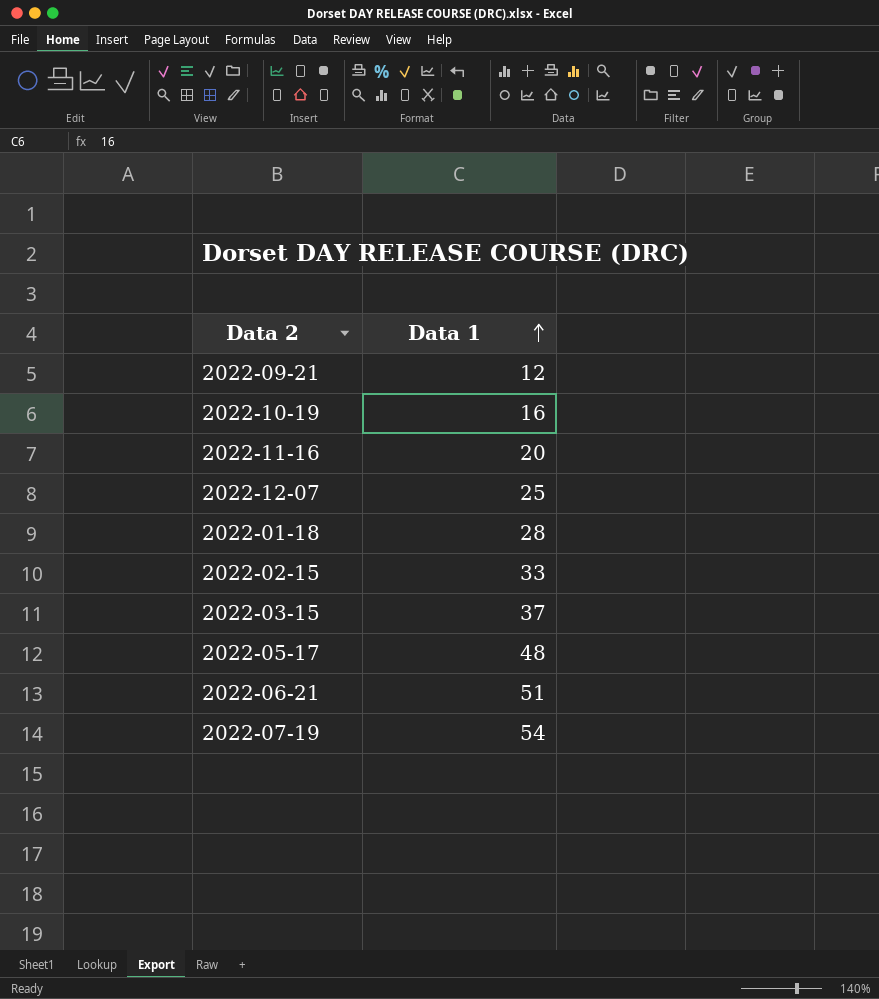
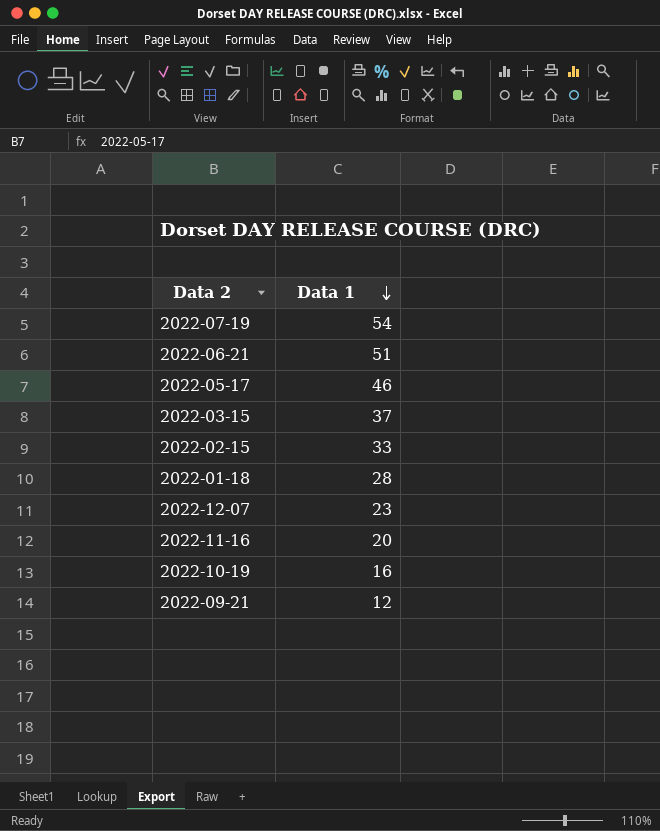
row order: Data 1 ascending -> Data 1 descending
2022-05-17 | Data 1: 48 -> 46
2022-12-07 | Data 1: 25 -> 23

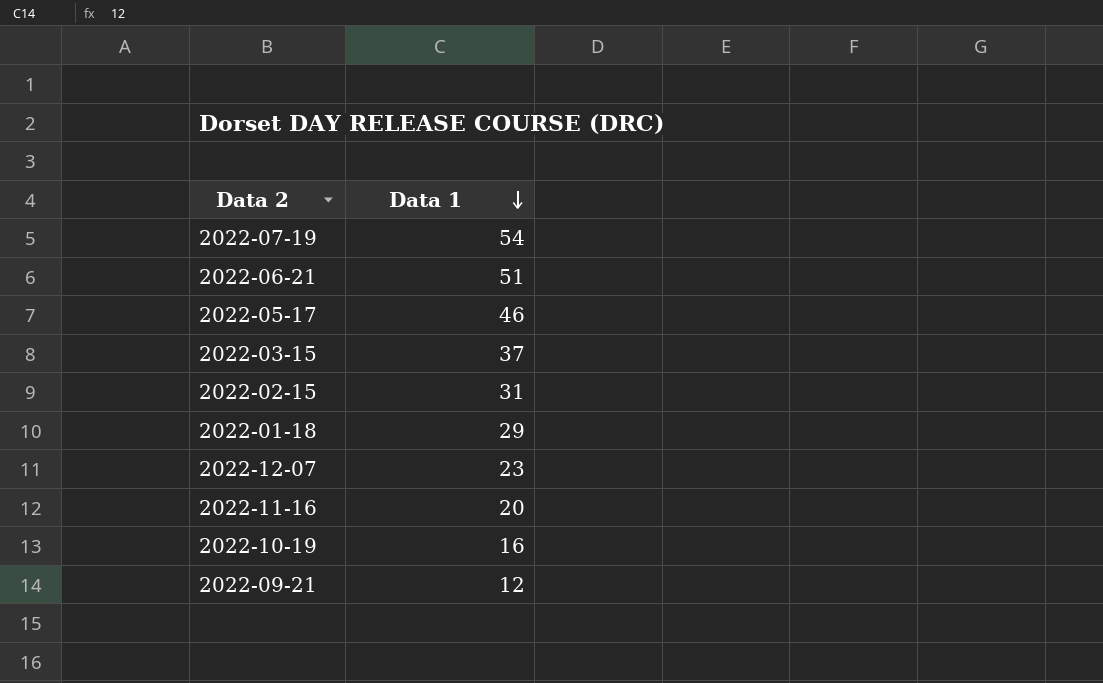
2022-02-15 | Data 1: 33 -> 31
2022-01-18 | Data 1: 28 -> 29

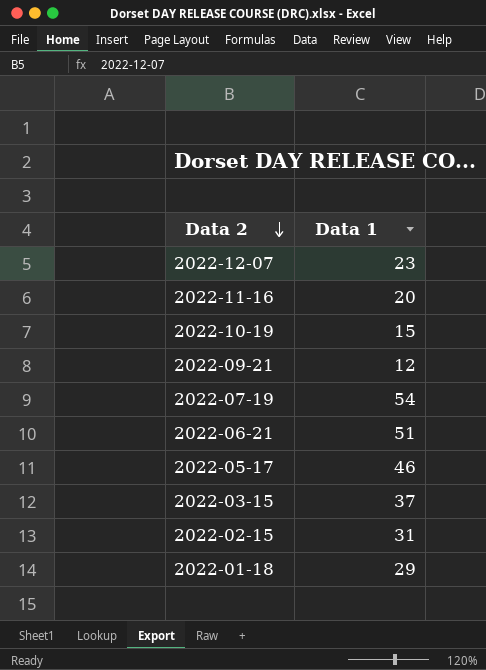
row order: Data 1 descending -> Data 2 descending
2022-10-19 | Data 1: 16 -> 15

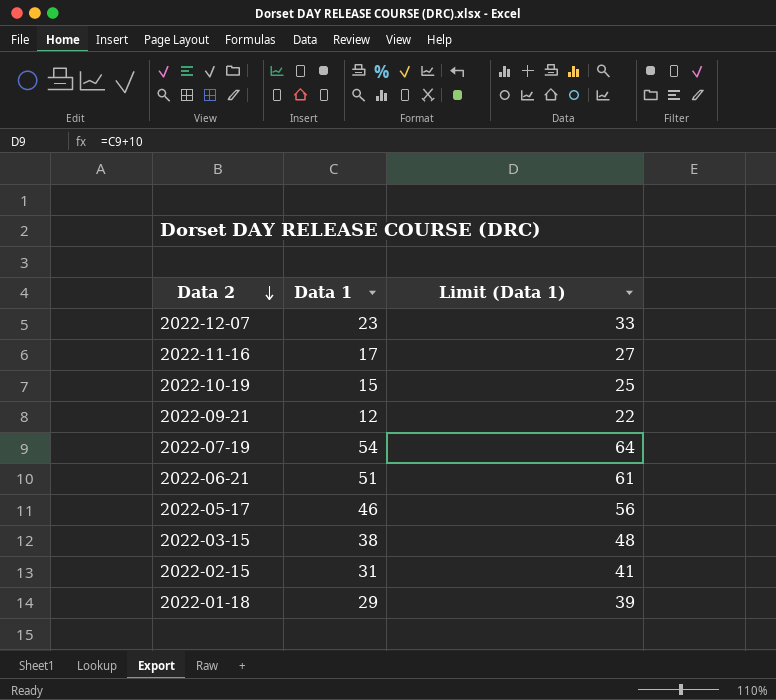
column Limit (Data 1) | formula: none -> [Data 1] + 10
2022-11-16 | Data 1: 20 -> 17
2022-03-15 | Data 1: 37 -> 38

